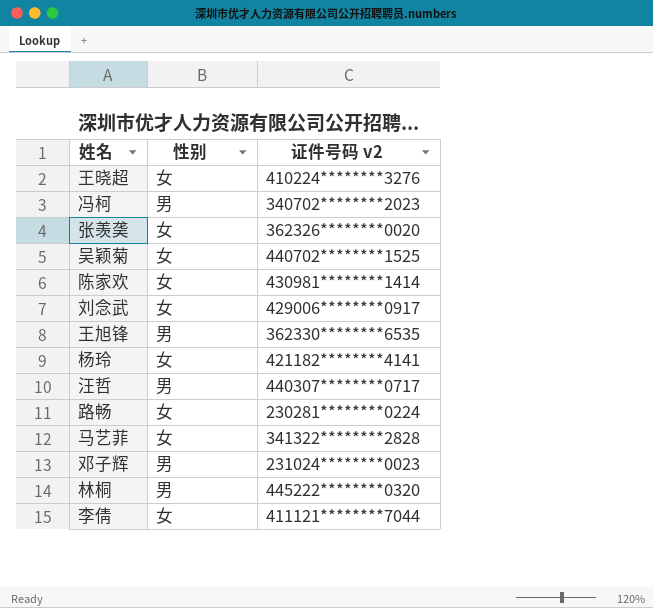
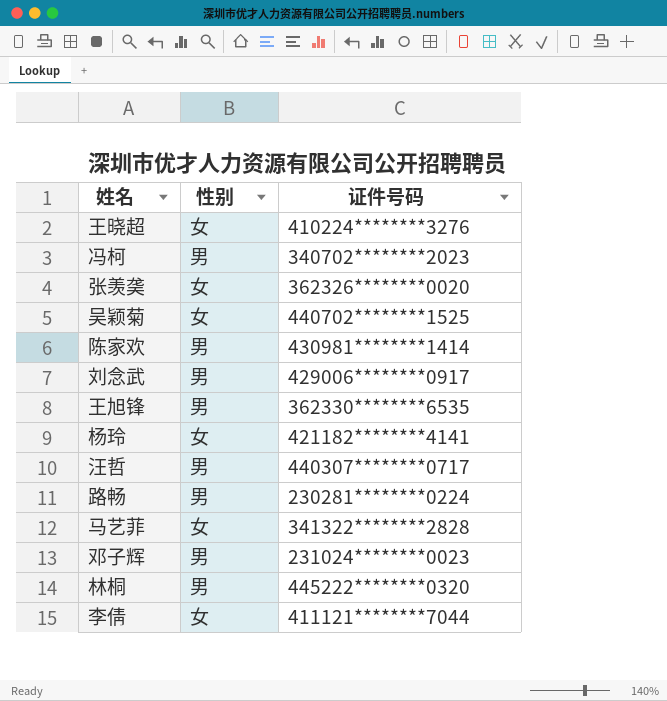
column name: 证件号码 v2 -> 证件号码
陈家欢 | 性别: 女 -> 男
刘念武 | 性别: 女 -> 男
路畅 | 性别: 女 -> 男

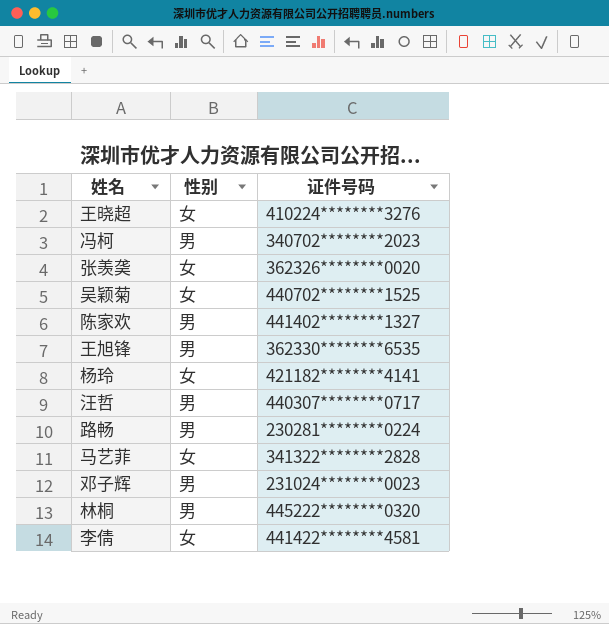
row 刘念武: 男 | 429006********0917 -> none
陈家欢 | 证件号码: 430981********1414 -> 441402********1327
李倩 | 证件号码: 411121********7044 -> 441422********4581

